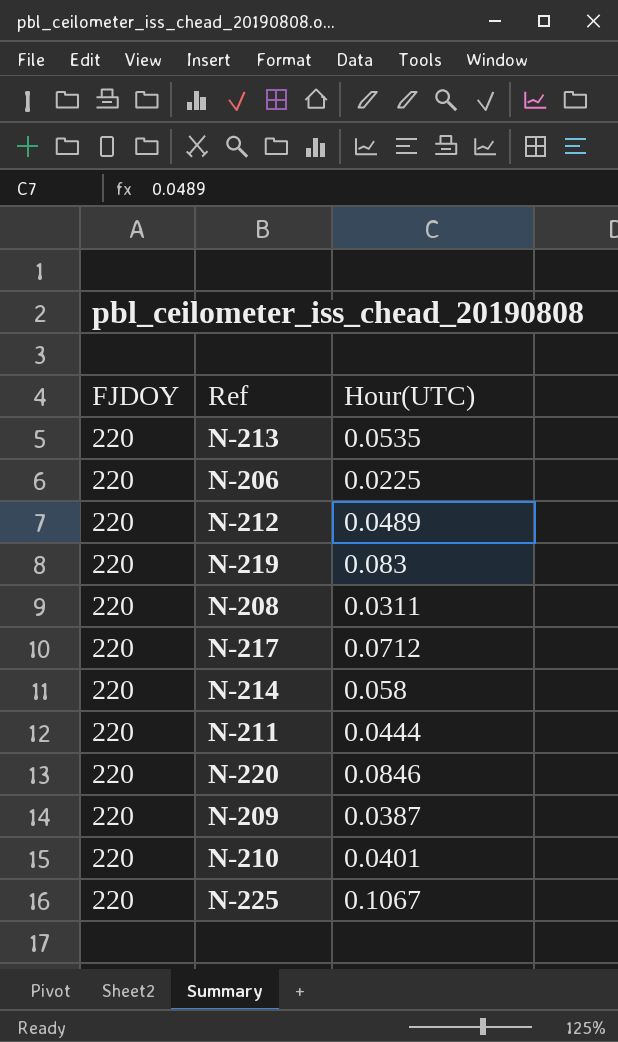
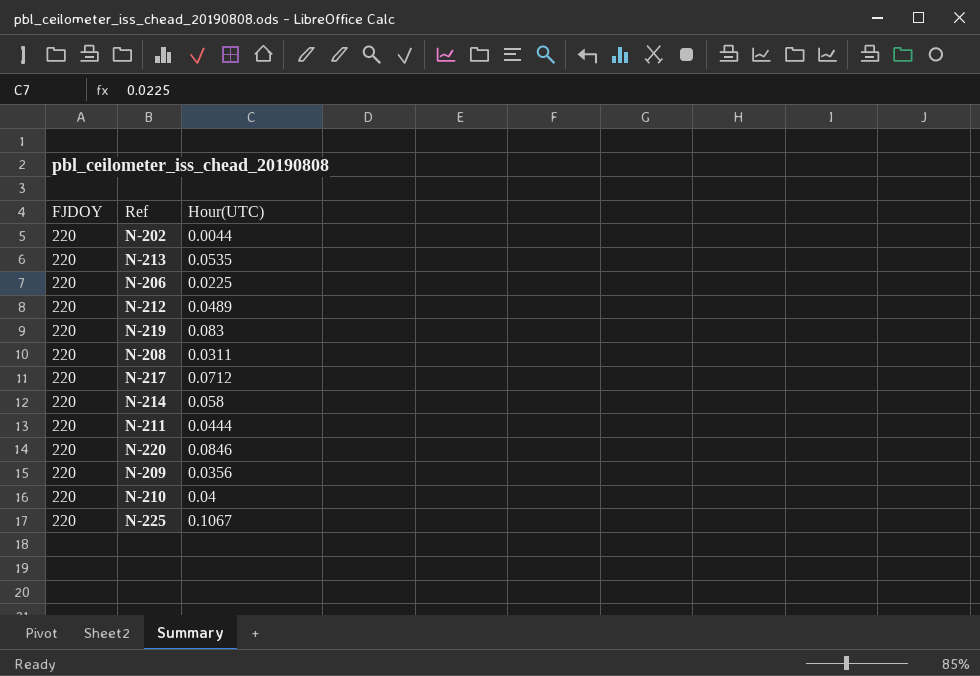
row N-202: none -> 220 | 0.0044
N-209 | Hour(UTC): 0.0387 -> 0.0356
N-210 | Hour(UTC): 0.0401 -> 0.04

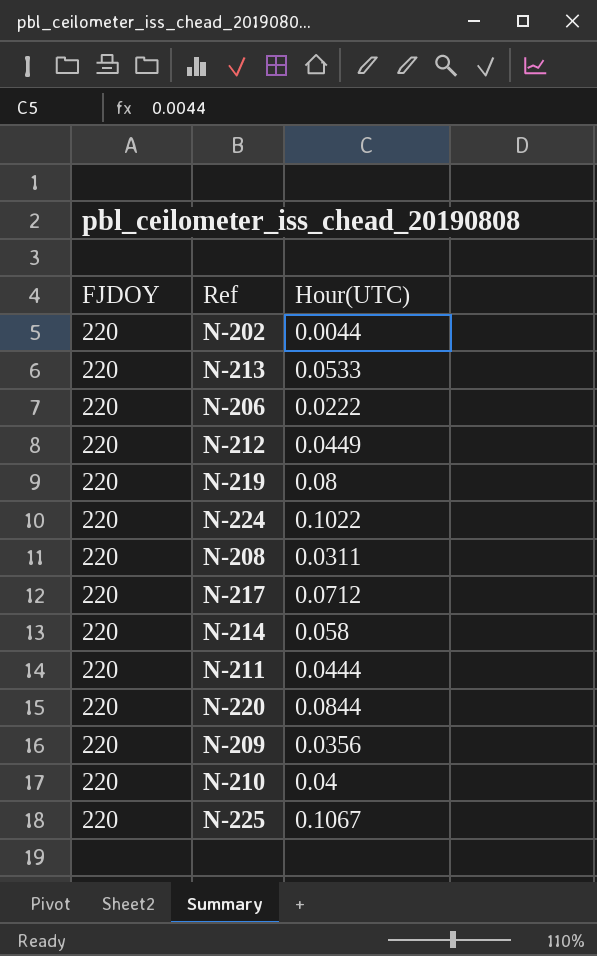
N-213 | Hour(UTC): 0.0535 -> 0.0533
N-206 | Hour(UTC): 0.0225 -> 0.0222
N-212 | Hour(UTC): 0.0489 -> 0.0449
N-219 | Hour(UTC): 0.083 -> 0.08
row N-224: none -> 220 | 0.1022
N-220 | Hour(UTC): 0.0846 -> 0.0844

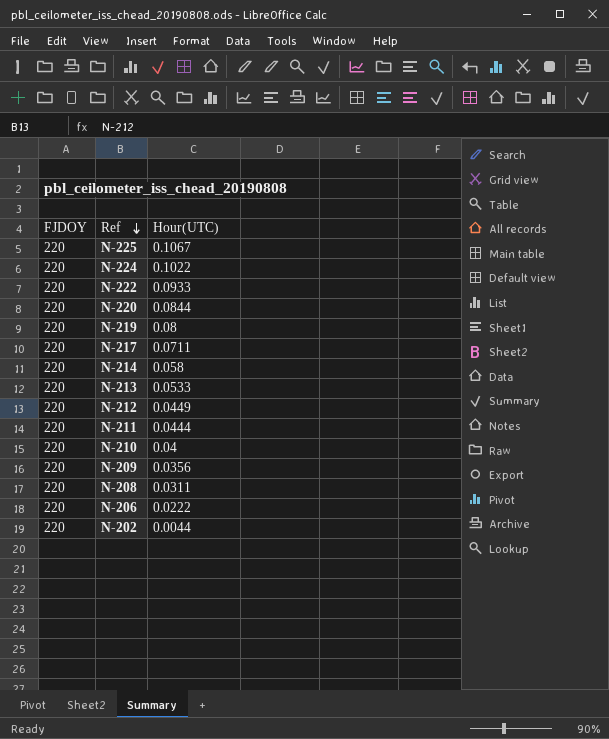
row order: none -> Ref descending
row N-222: none -> 220 | 0.0933
N-217 | Hour(UTC): 0.0712 -> 0.0711

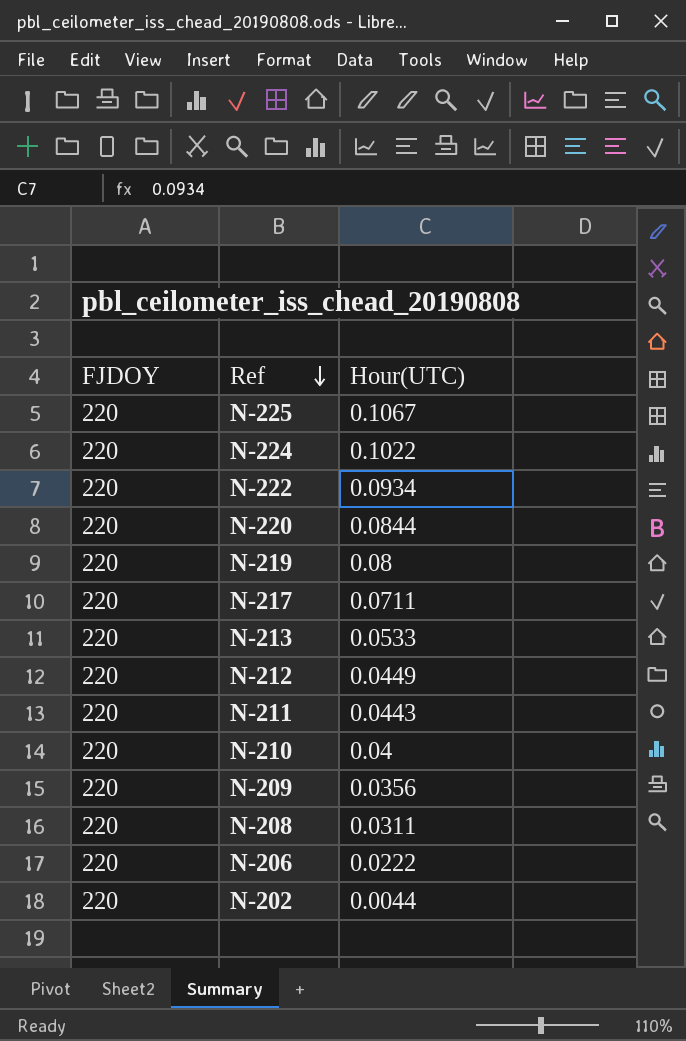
row N-214: 220 | 0.058 -> none
N-222 | Hour(UTC): 0.0933 -> 0.0934
N-211 | Hour(UTC): 0.0444 -> 0.0443

